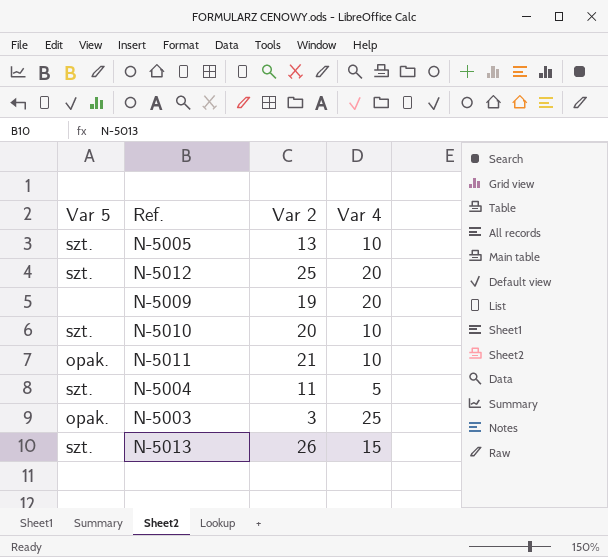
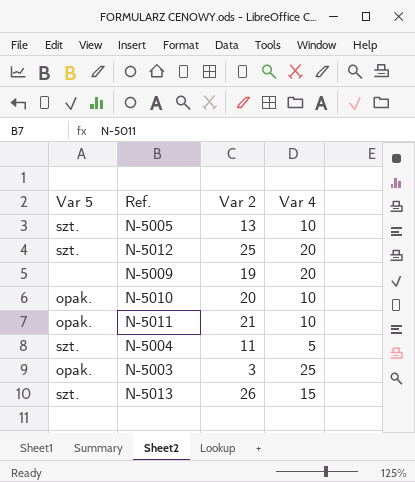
N-5010 | Var 5: szt. -> opak.

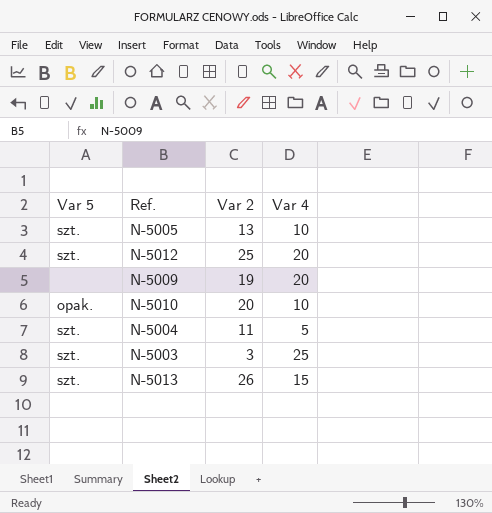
row N-5011: opak. | 21 | 10 -> none
N-5003 | Var 5: opak. -> szt.

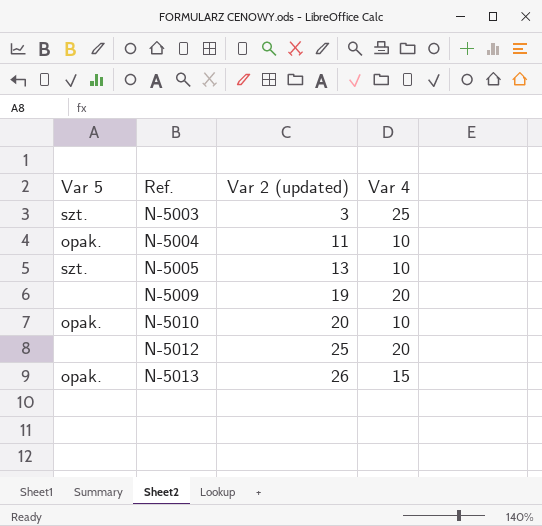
row order: none -> Ref. ascending
column name: Var 2 -> Var 2 (updated)
N-5004 | Var 5: szt. -> opak.
N-5004 | Var 4: 5 -> 10
N-5012 | Var 5: szt. -> none
N-5013 | Var 5: szt. -> opak.

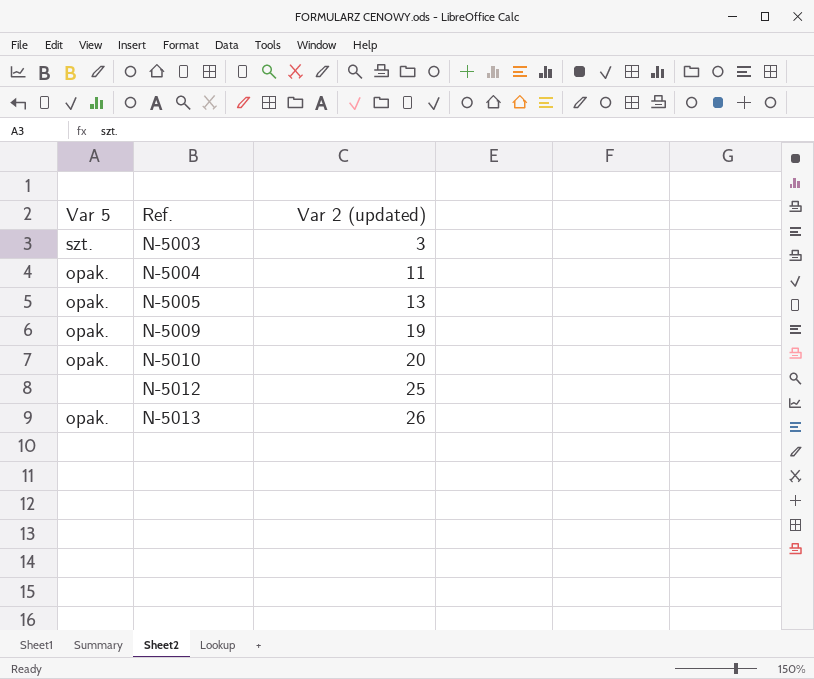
column Var 4 | position: 4 -> none
N-5005 | Var 5: szt. -> opak.
N-5009 | Var 5: none -> opak.

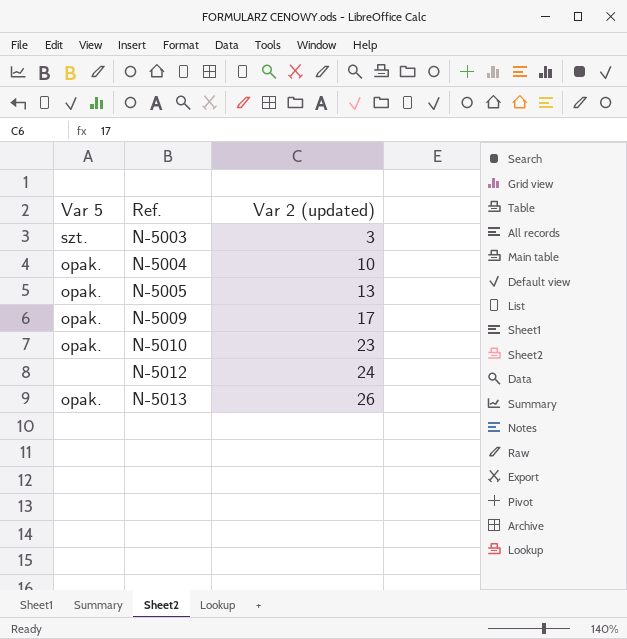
N-5004 | Var 2 (updated): 11 -> 10
N-5009 | Var 2 (updated): 19 -> 17
N-5010 | Var 2 (updated): 20 -> 23
N-5012 | Var 2 (updated): 25 -> 24

